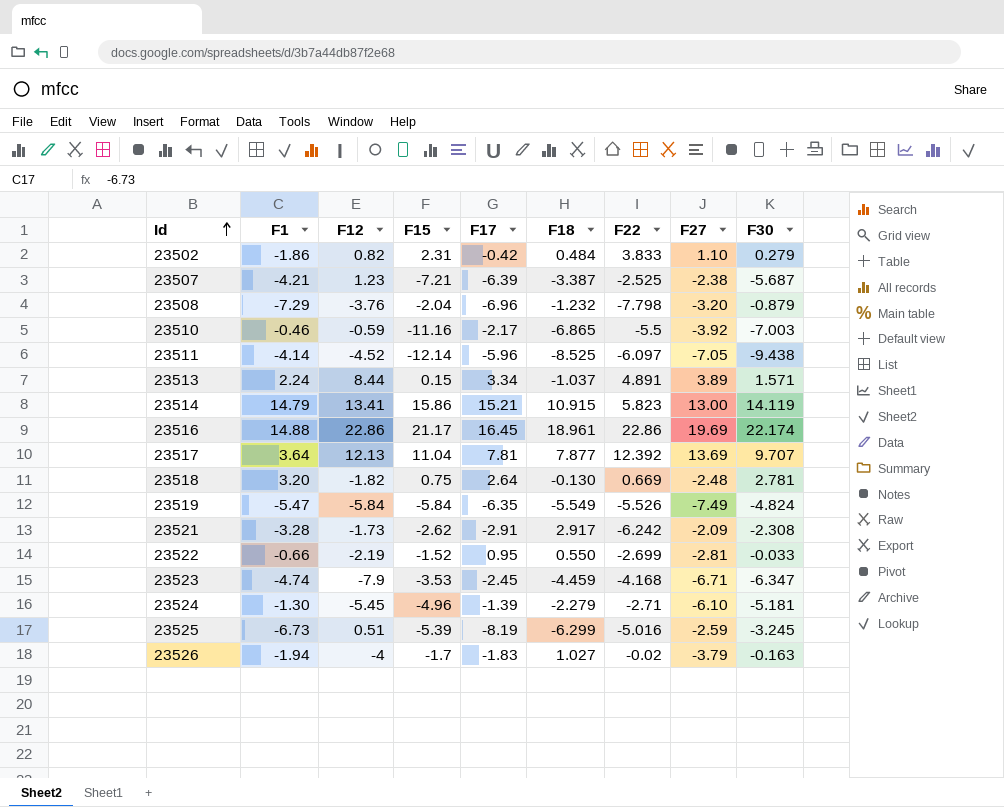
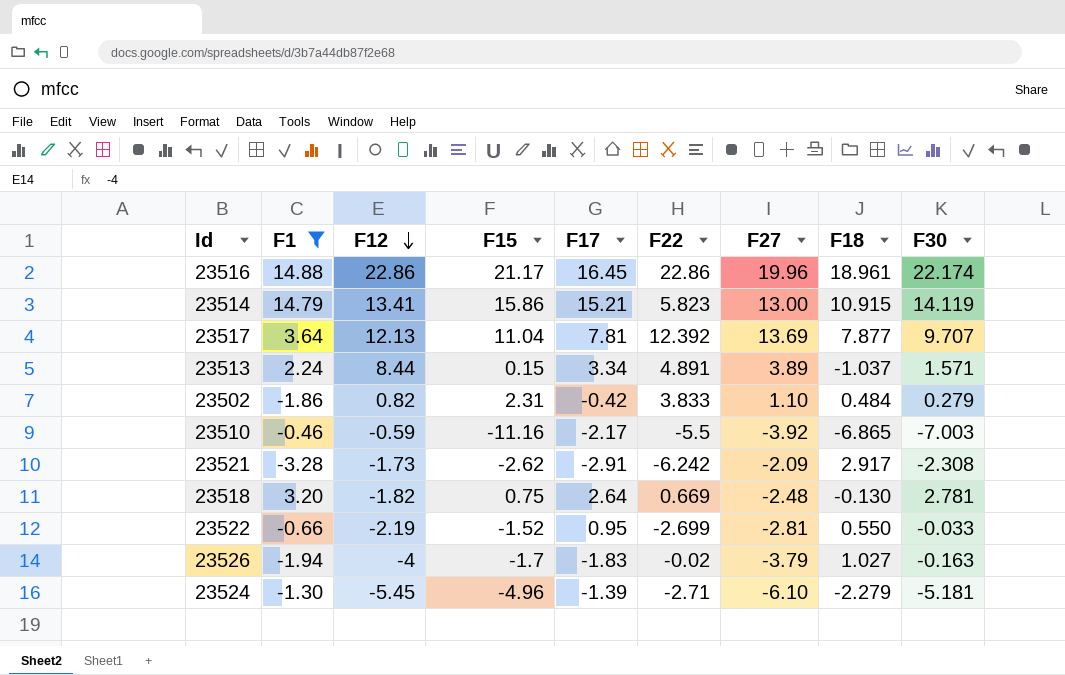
filter: none -> F1 >= -3.28
row order: Id ascending -> F12 descending
column F18 | position: 6 -> 8
23516 | F27: 19.69 -> 19.96

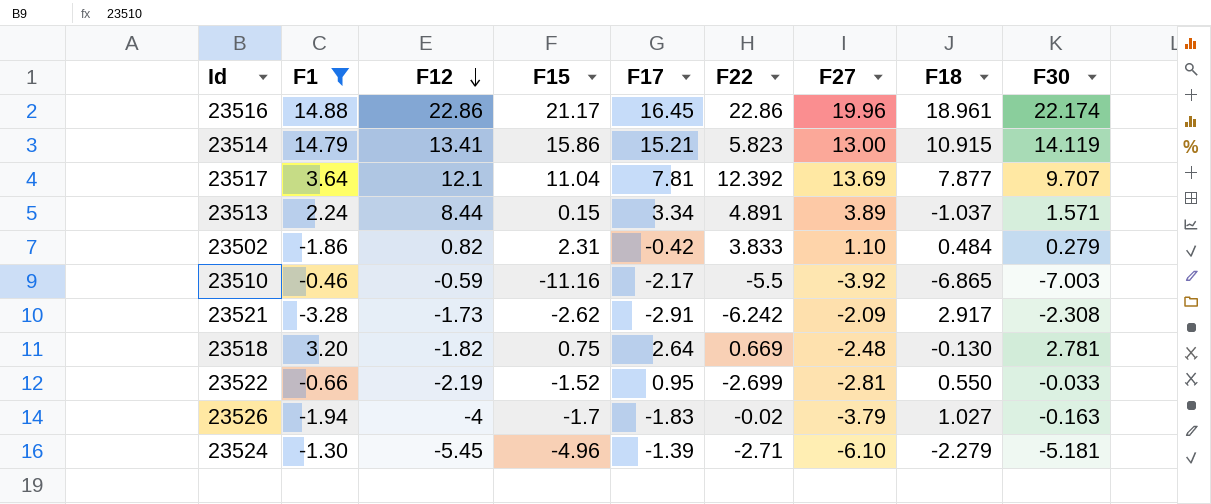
23517 | F12: 12.13 -> 12.1

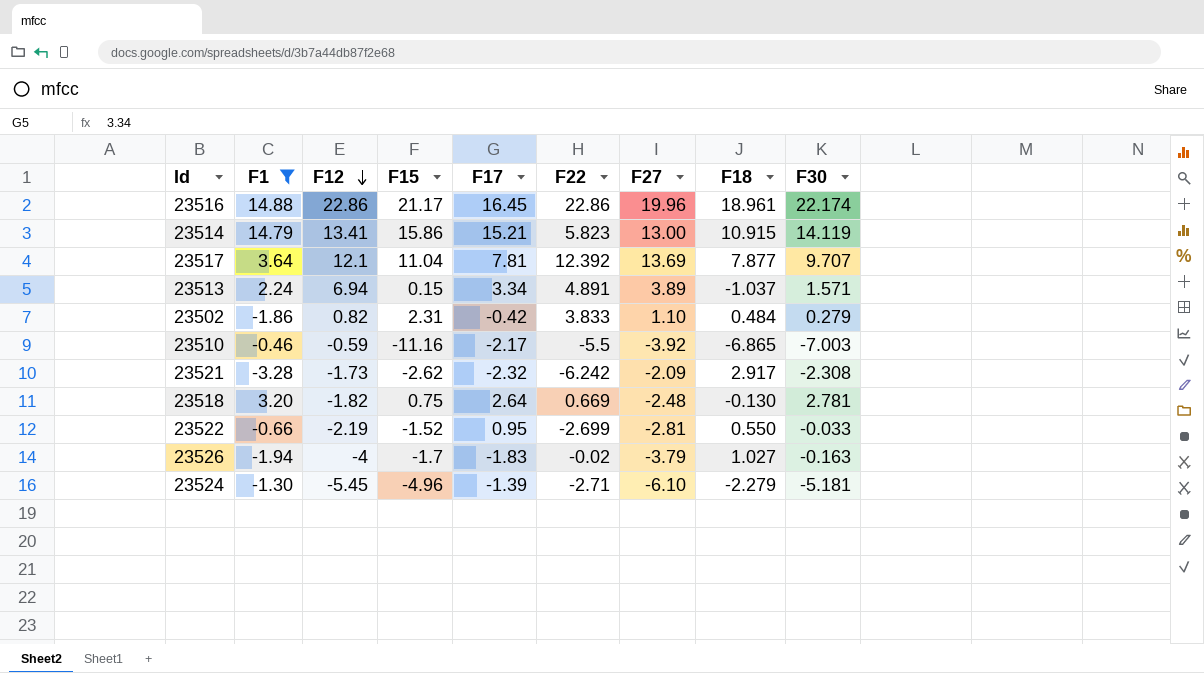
23513 | F12: 8.44 -> 6.94
23521 | F17: -2.91 -> -2.32

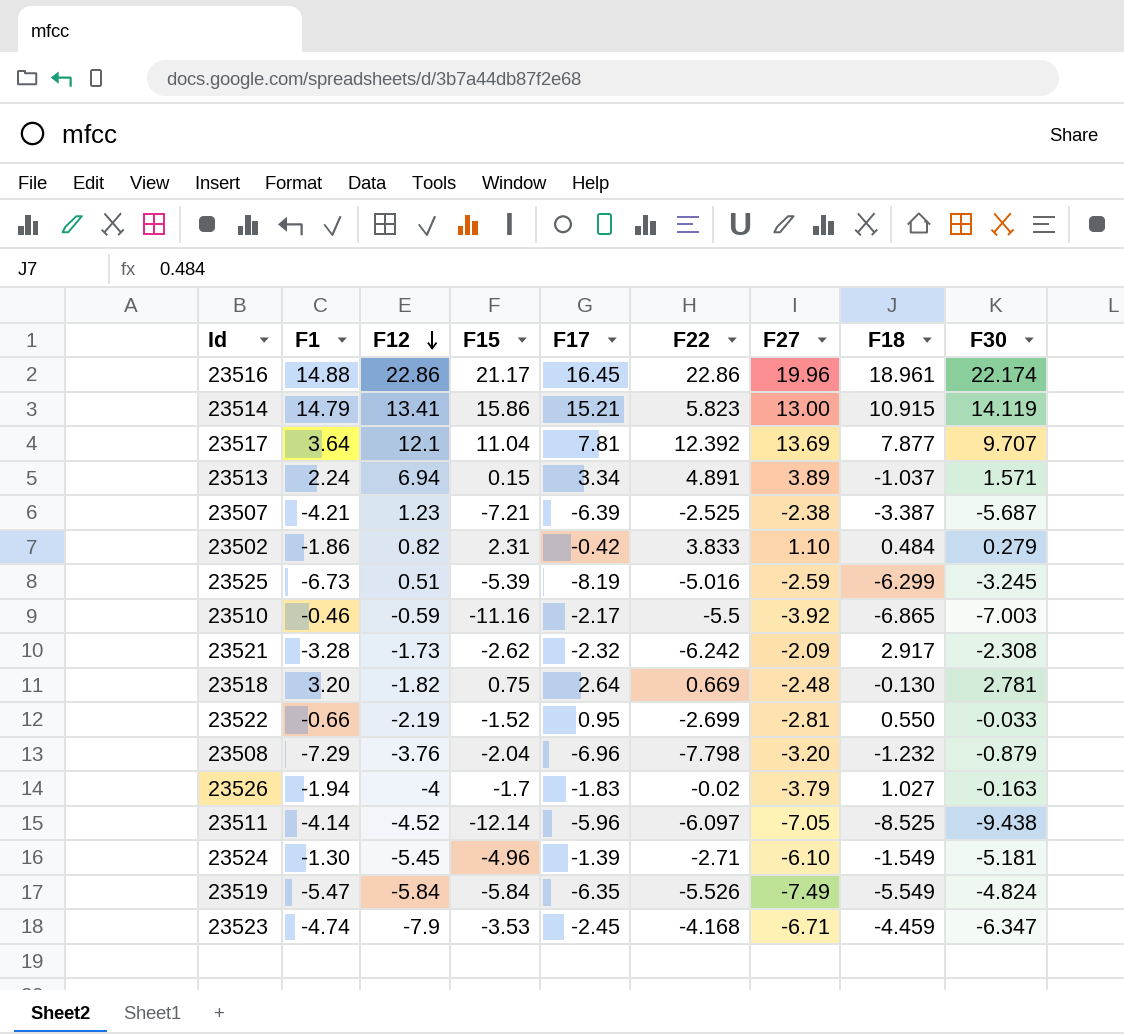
filter: F1 >= -3.28 -> none
23524 | F18: -2.279 -> -1.549

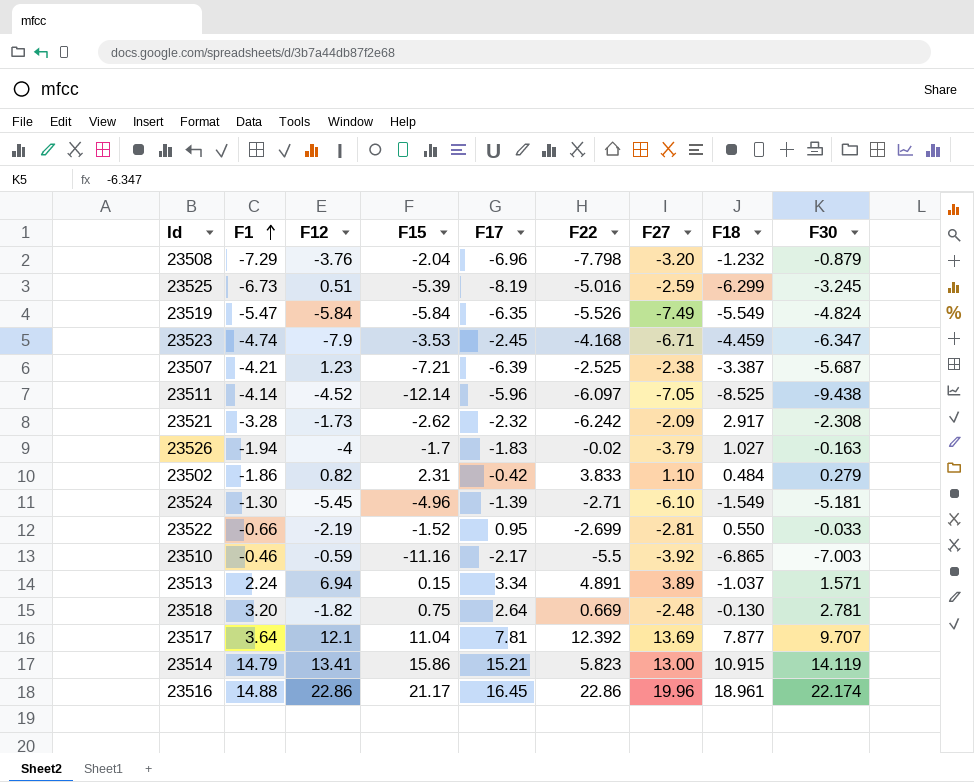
row order: F12 descending -> F1 ascending

